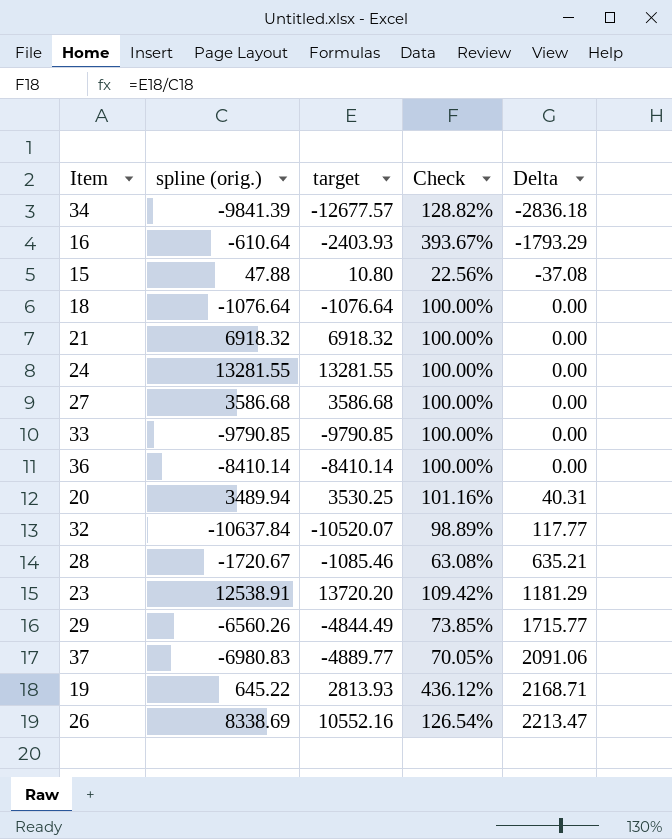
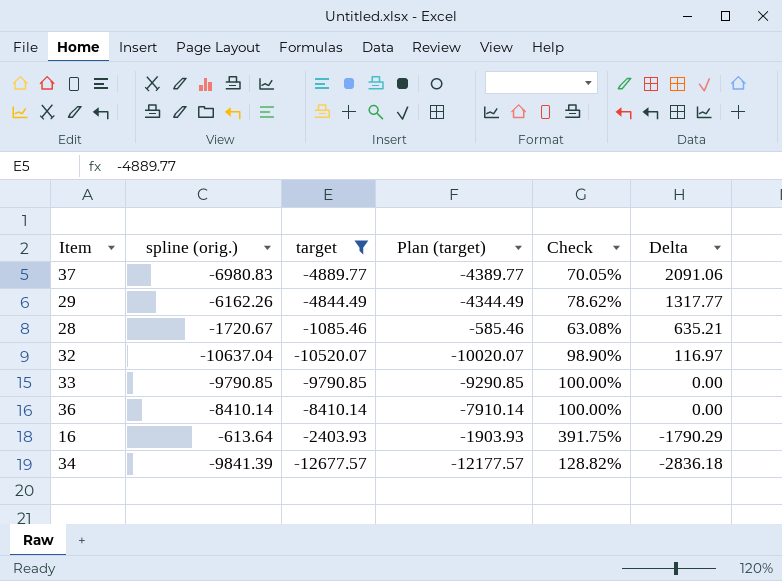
filter: none -> target <= -1085.46
row order: Delta ascending -> Delta descending
column Plan (target) | formula: none -> [target] + 500
29 | spline (orig.): -6560.26 -> -6162.26
29 | Check: 73.85% -> 78.62%
29 | Delta: 1715.77 -> 1317.77
32 | spline (orig.): -10637.84 -> -10637.04
32 | Check: 98.89% -> 98.90%
32 | Delta: 117.77 -> 116.97
16 | spline (orig.): -610.64 -> -613.64
16 | Check: 393.67% -> 391.75%
16 | Delta: -1793.29 -> -1790.29

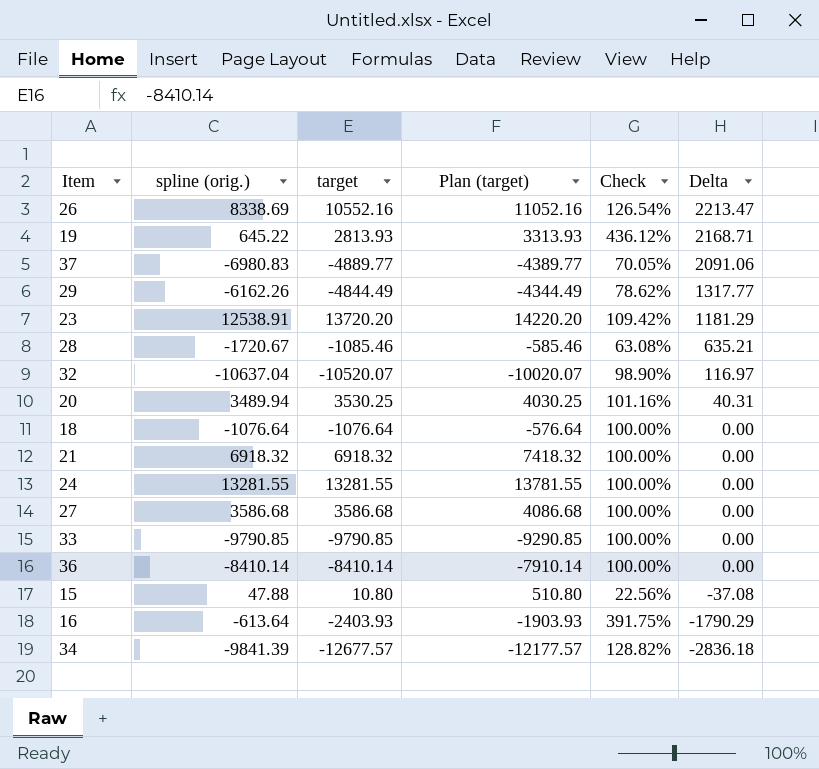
filter: target <= -1085.46 -> none

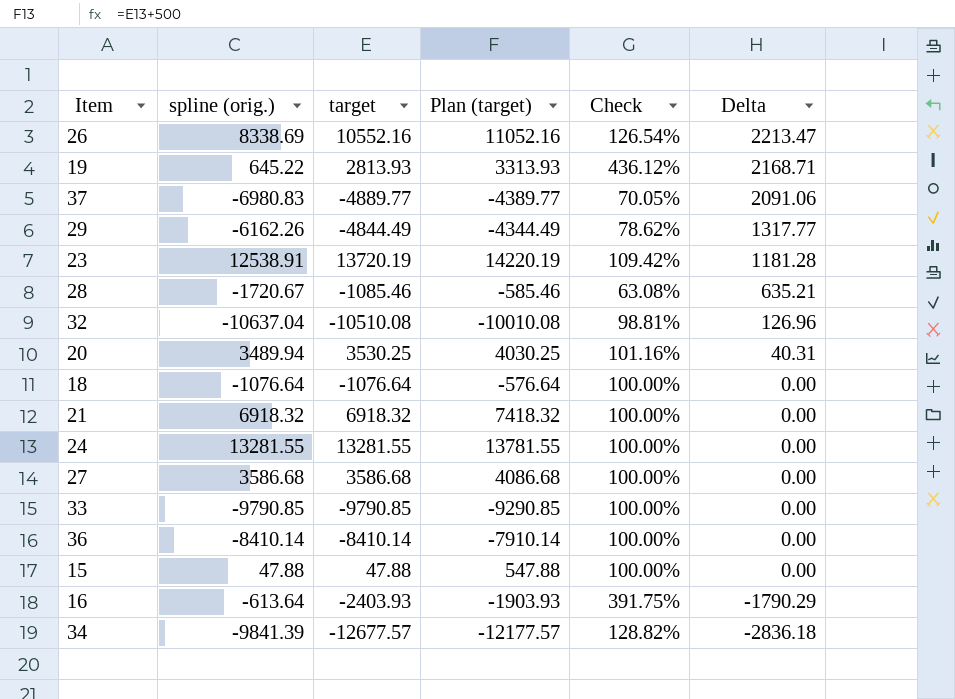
23 | target: 13720.20 -> 13720.19
23 | Plan (target): 14220.20 -> 14220.19
23 | Delta: 1181.29 -> 1181.28
32 | target: -10520.07 -> -10510.08
32 | Plan (target): -10020.07 -> -10010.08
32 | Check: 98.90% -> 98.81%
32 | Delta: 116.97 -> 126.96
15 | target: 10.80 -> 47.88
15 | Plan (target): 510.80 -> 547.88
15 | Check: 22.56% -> 100.00%
15 | Delta: -37.08 -> 0.00

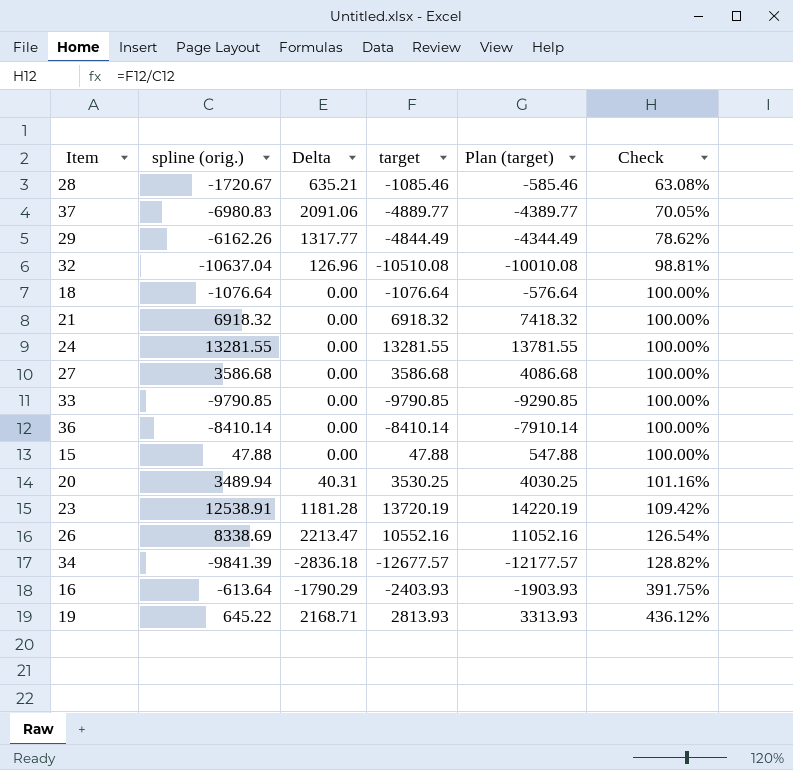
row order: Delta descending -> Check ascending
column Delta | position: 6 -> 3

